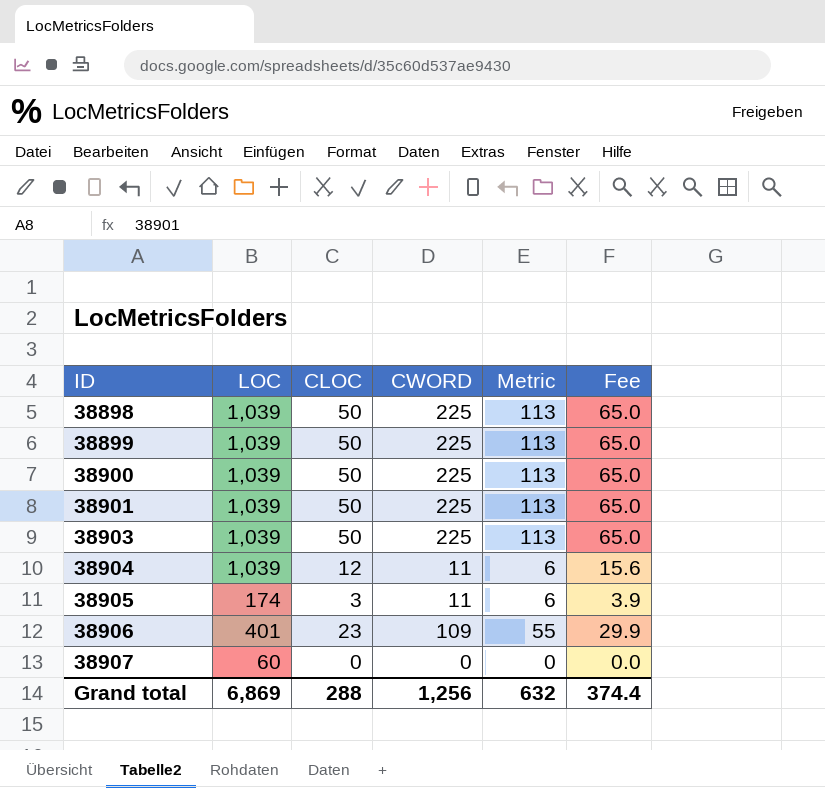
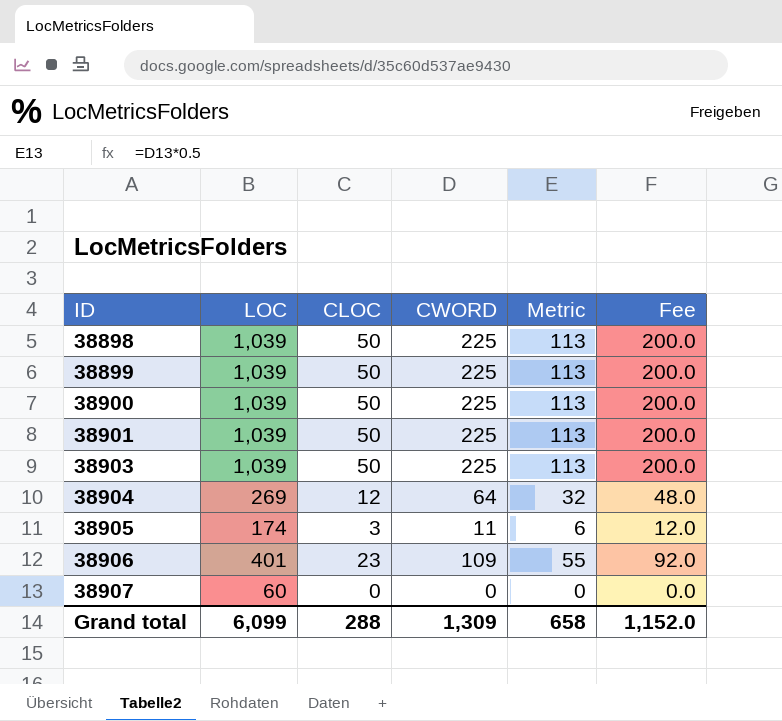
column Fee | formula: [CLOC] * 1.3 -> [CLOC] * 4
38904 | LOC: 1,039 -> 269
38904 | CWORD: 11 -> 64
38904 | Metric: 6 -> 32
Grand total | LOC: 6,869 -> 6,099
Grand total | CWORD: 1,256 -> 1,309
Grand total | Metric: 632 -> 658
Grand total | Fee: 374.4 -> 1,152.0

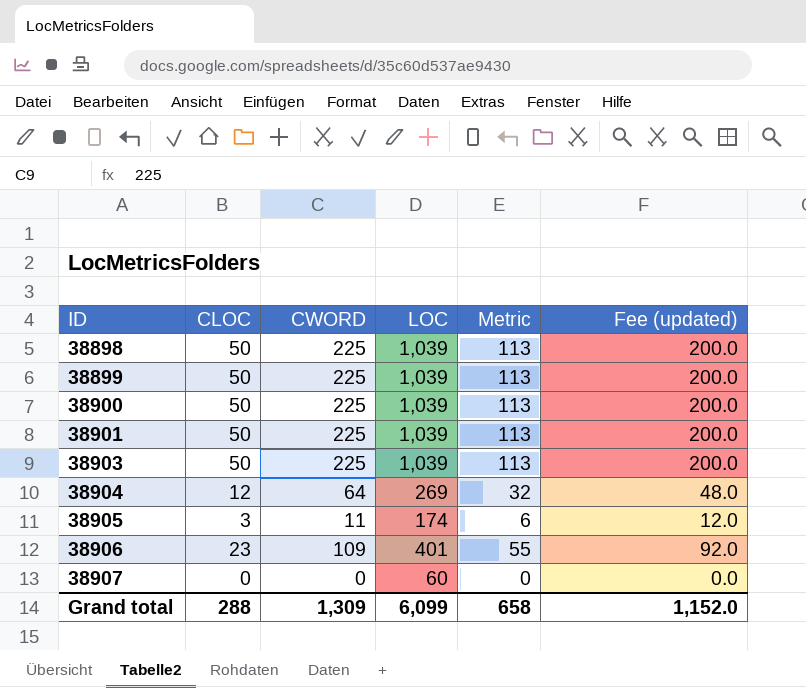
column LOC | position: 2 -> 4
column name: Fee -> Fee (updated)

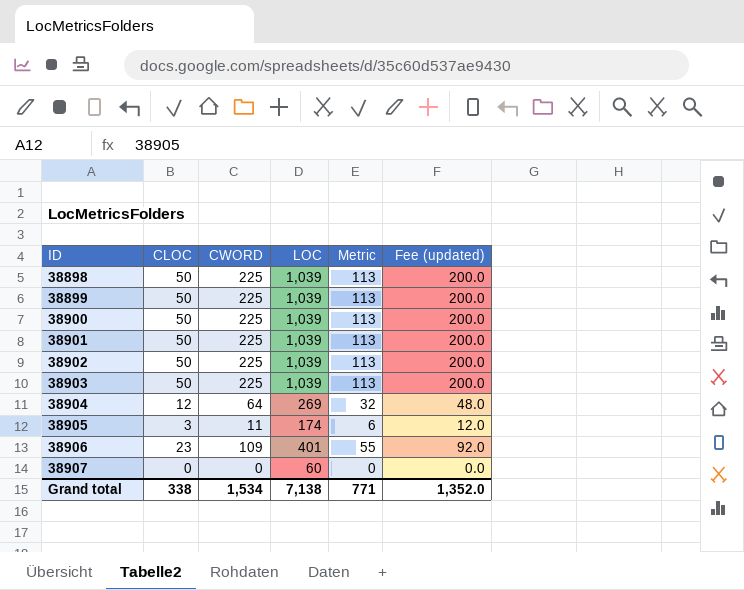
row 38902: none -> 50 | 225 | 1,039 | 113 | 200.0
Grand total | CLOC: 288 -> 338
Grand total | CWORD: 1,309 -> 1,534
Grand total | LOC: 6,099 -> 7,138
Grand total | Metric: 658 -> 771
Grand total | Fee (updated): 1,152.0 -> 1,352.0

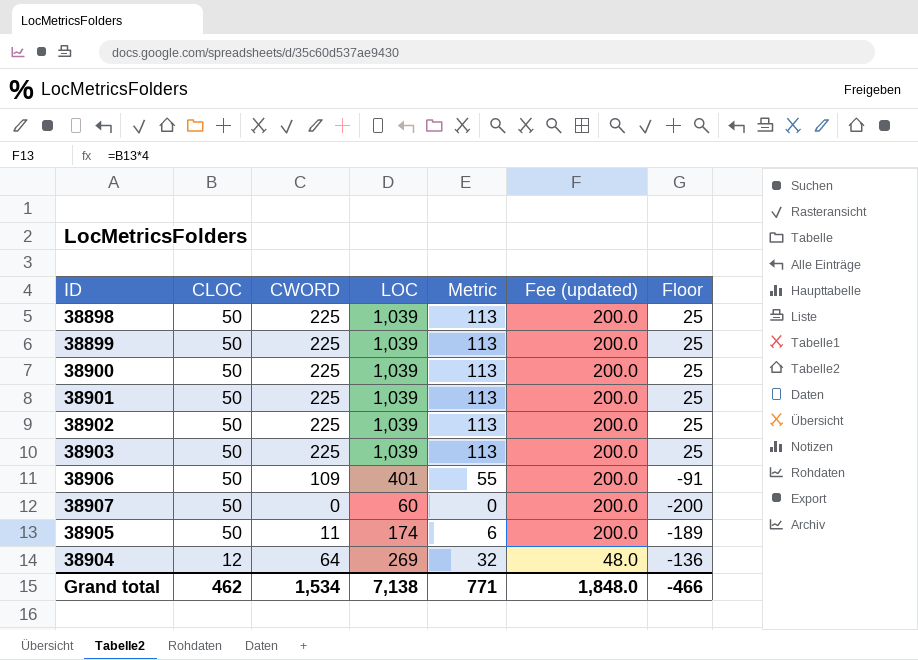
row order: ID ascending -> CLOC descending
column Floor | formula: none -> [CWORD] - 200
38906 | CLOC: 23 -> 50
38906 | Fee (updated): 92.0 -> 200.0
38907 | CLOC: 0 -> 50
38907 | Fee (updated): 0.0 -> 200.0
38905 | CLOC: 3 -> 50
38905 | Fee (updated): 12.0 -> 200.0
Grand total | CLOC: 338 -> 462
Grand total | Fee (updated): 1,352.0 -> 1,848.0

